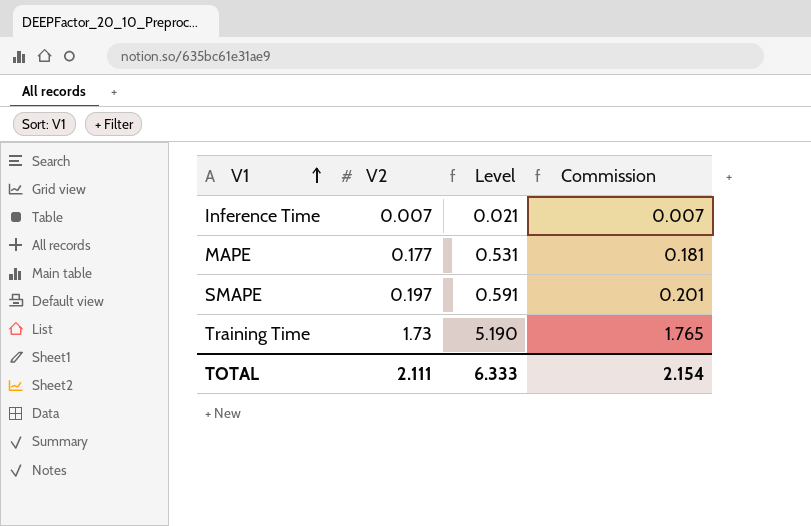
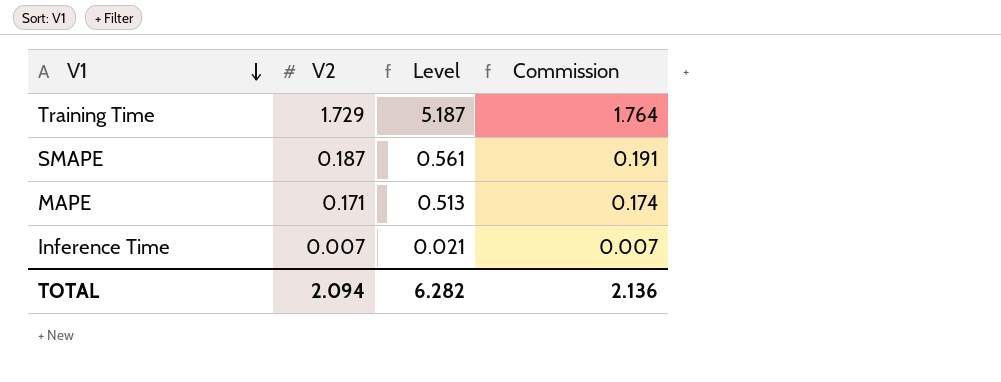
row order: V1 ascending -> V1 descending
Training Time | V2: 1.73 -> 1.729
Training Time | Level: 5.190 -> 5.187
Training Time | Commission: 1.765 -> 1.764
SMAPE | V2: 0.197 -> 0.187
SMAPE | Level: 0.591 -> 0.561
SMAPE | Commission: 0.201 -> 0.191
MAPE | V2: 0.177 -> 0.171
MAPE | Level: 0.531 -> 0.513
MAPE | Commission: 0.181 -> 0.174
TOTAL | V2: 2.111 -> 2.094
TOTAL | Level: 6.333 -> 6.282
TOTAL | Commission: 2.154 -> 2.136

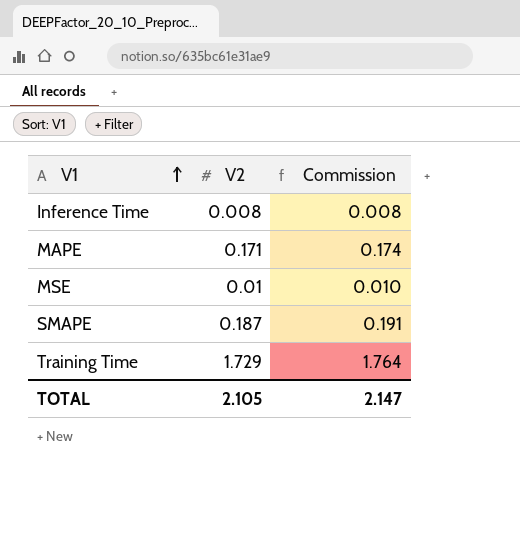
row order: V1 descending -> V1 ascending
column Level | formula: [V2] * 3 -> none
Inference Time | V2: 0.007 -> 0.008
Inference Time | Commission: 0.007 -> 0.008
row MSE: none -> 0.01 | 0.010
TOTAL | V2: 2.094 -> 2.105
TOTAL | Commission: 2.136 -> 2.147

